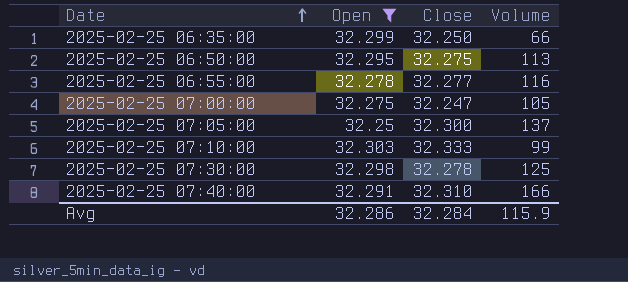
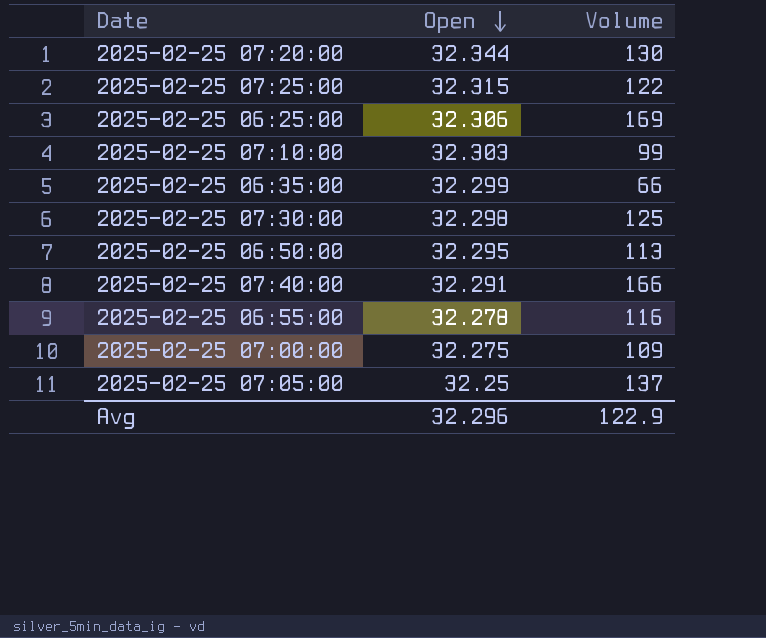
filter: Open <= 32.303 -> none
row order: Date ascending -> Open descending
column Close | position: 3 -> none
2025-02-25 07:00:00 | Volume: 105 -> 109
Avg | Open: 32.286 -> 32.296
Avg | Volume: 115.9 -> 122.9

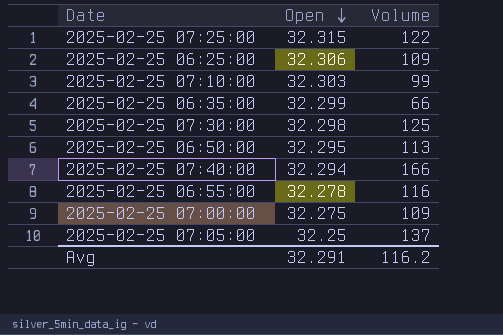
row 2025-02-25 07:20:00: 32.344 | 130 -> none
2025-02-25 06:25:00 | Volume: 169 -> 109
2025-02-25 07:40:00 | Open: 32.291 -> 32.294
Avg | Open: 32.296 -> 32.291
Avg | Volume: 122.9 -> 116.2

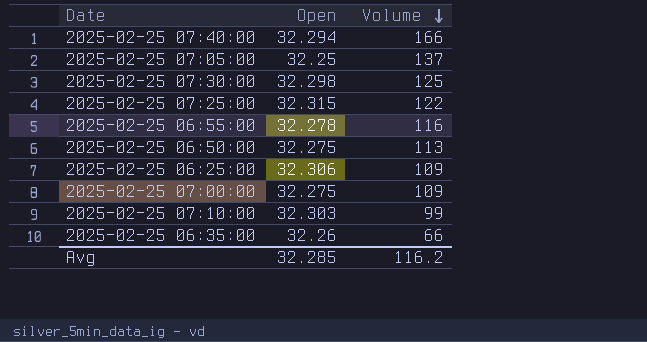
row order: Open descending -> Volume descending
2025-02-25 06:50:00 | Open: 32.295 -> 32.275
2025-02-25 06:35:00 | Open: 32.299 -> 32.26
Avg | Open: 32.291 -> 32.285

